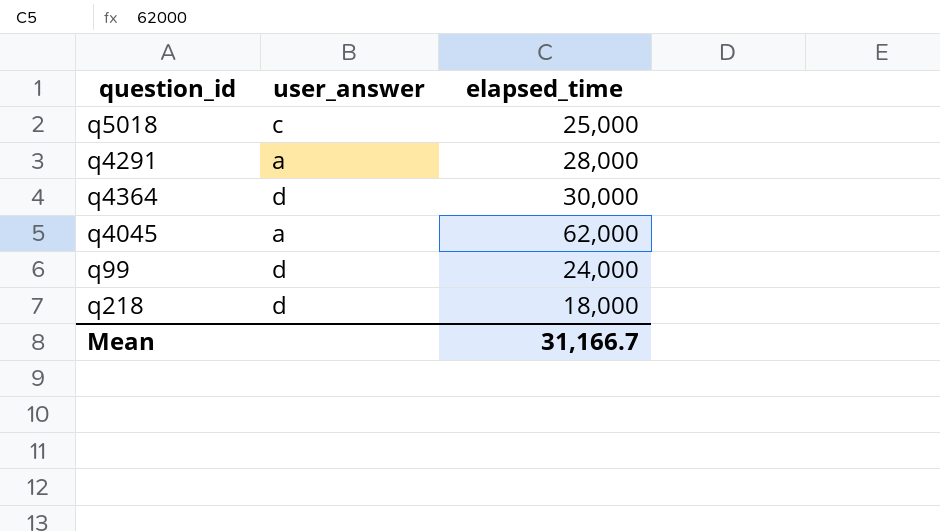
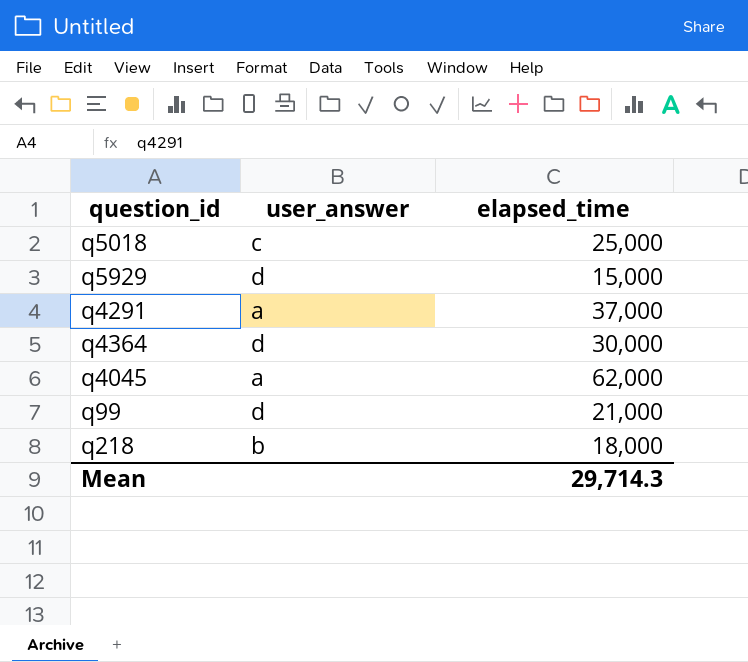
row q5929: none -> d | 15,000
q4291 | elapsed_time: 28,000 -> 37,000
q99 | elapsed_time: 24,000 -> 21,000
q218 | user_answer: d -> b
Mean | elapsed_time: 31,166.7 -> 29,714.3

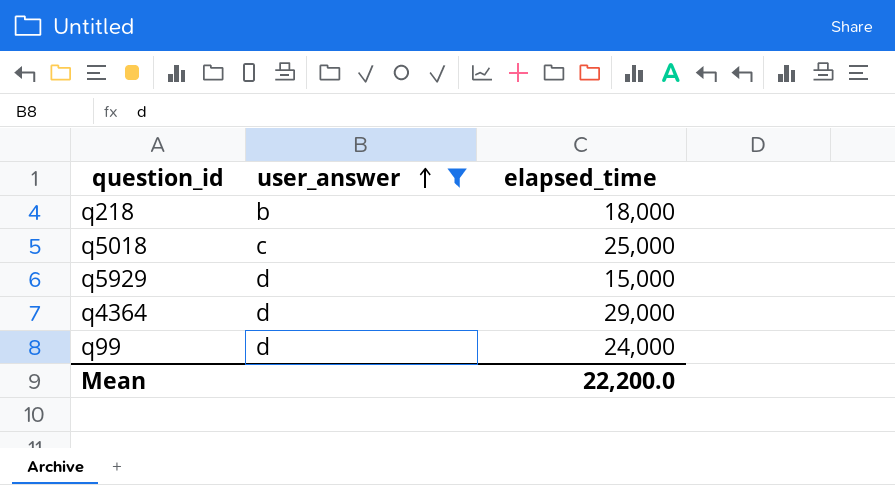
filter: none -> user_answer != a
row order: none -> user_answer ascending
q4364 | elapsed_time: 30,000 -> 29,000
q99 | elapsed_time: 21,000 -> 24,000
Mean | elapsed_time: 29,714.3 -> 22,200.0

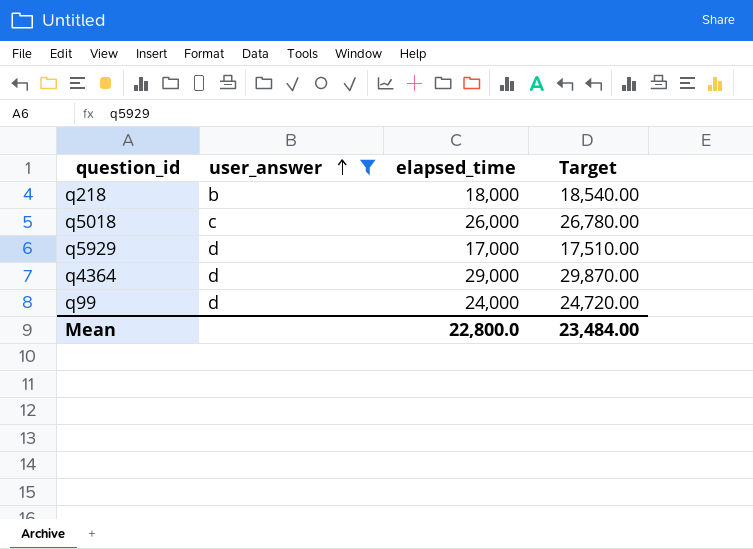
column Target | formula: none -> [elapsed_time] * 1.03
q5018 | elapsed_time: 25,000 -> 26,000
q5929 | elapsed_time: 15,000 -> 17,000
Mean | elapsed_time: 22,200.0 -> 22,800.0

